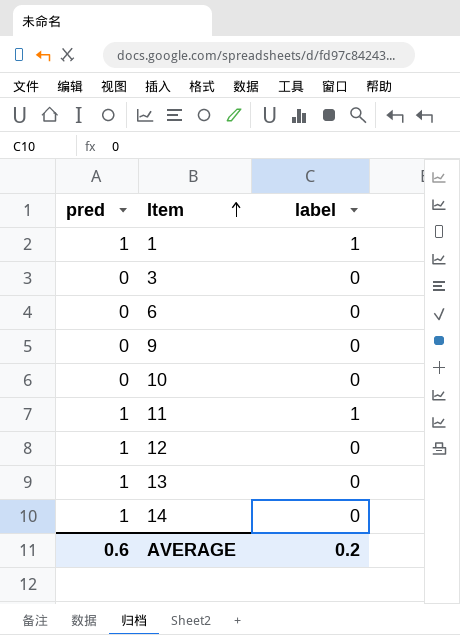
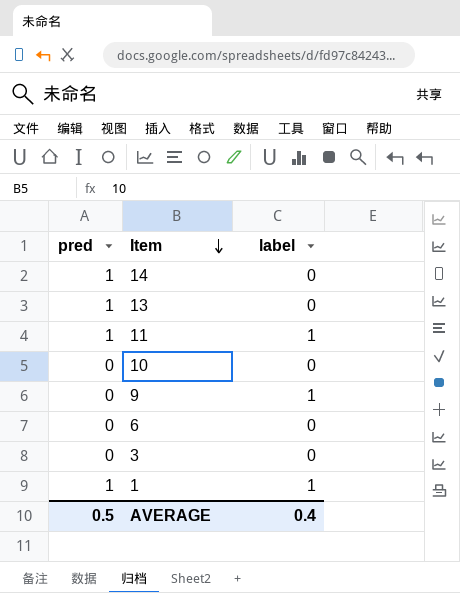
row order: Item ascending -> Item descending
row 12: 1 | 0 -> none
9 | label: 0 -> 1
AVERAGE | pred: 0.6 -> 0.5
AVERAGE | label: 0.2 -> 0.4

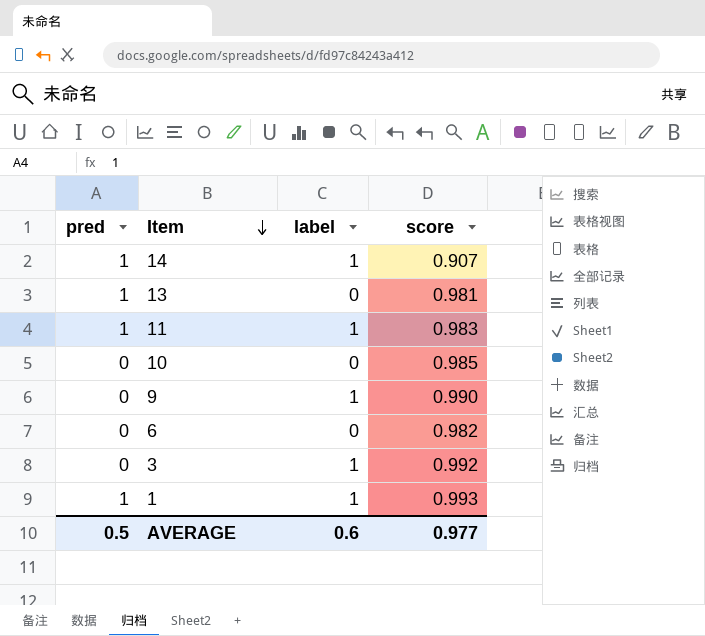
column score | position: none -> 4
14 | label: 0 -> 1
3 | label: 0 -> 1
AVERAGE | label: 0.4 -> 0.6

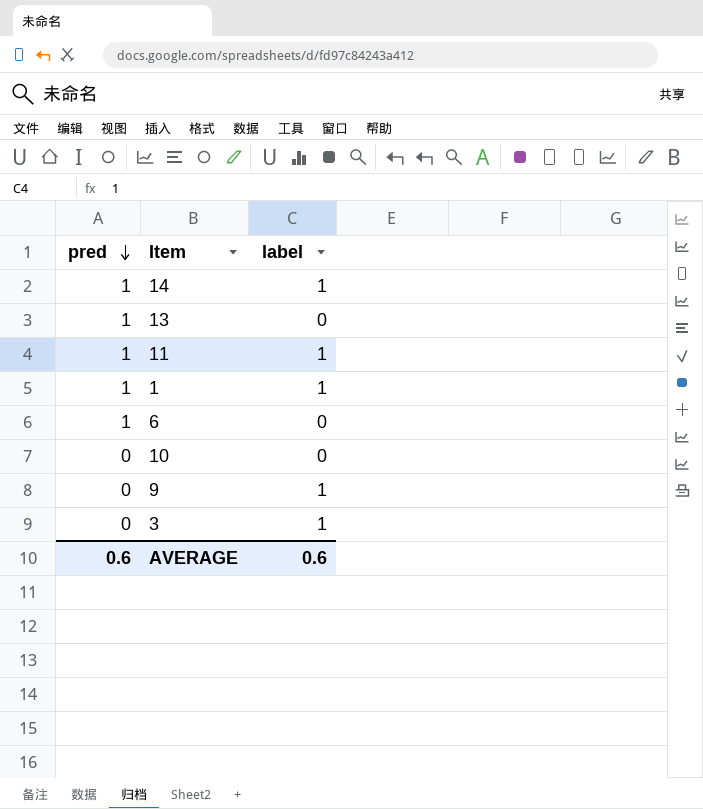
row order: Item descending -> pred descending
column score | position: 4 -> none
6 | pred: 0 -> 1
AVERAGE | pred: 0.5 -> 0.6

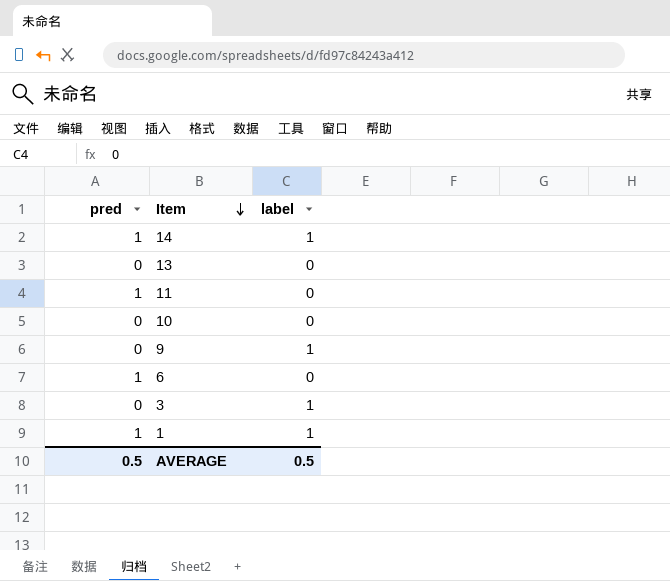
row order: pred descending -> Item descending
13 | pred: 1 -> 0
11 | label: 1 -> 0
AVERAGE | pred: 0.6 -> 0.5
AVERAGE | label: 0.6 -> 0.5

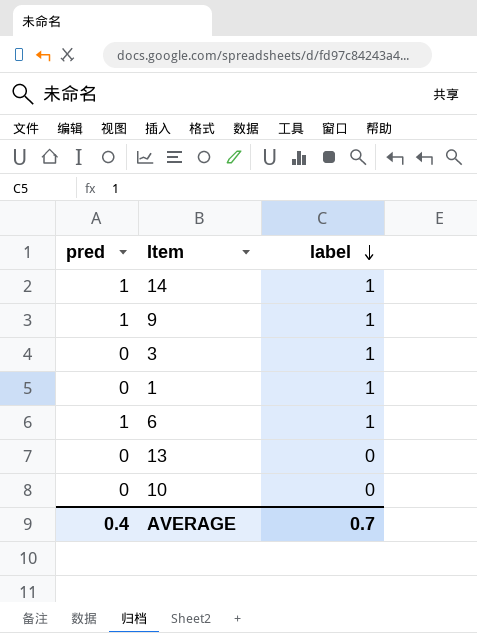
row order: Item descending -> label descending
row 11: 1 | 0 -> none
9 | pred: 0 -> 1
1 | pred: 1 -> 0
6 | label: 0 -> 1
AVERAGE | pred: 0.5 -> 0.4
AVERAGE | label: 0.5 -> 0.7

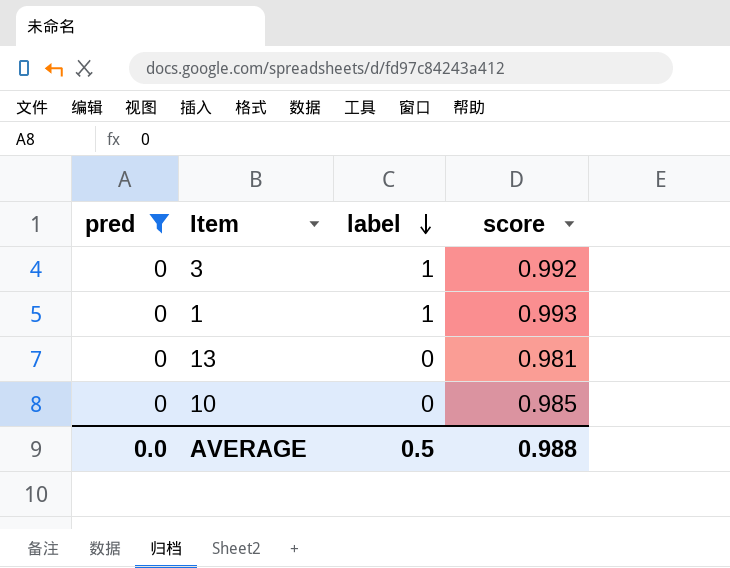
filter: none -> pred = 0
column score | position: none -> 4
AVERAGE | pred: 0.4 -> 0.0
AVERAGE | label: 0.7 -> 0.5

